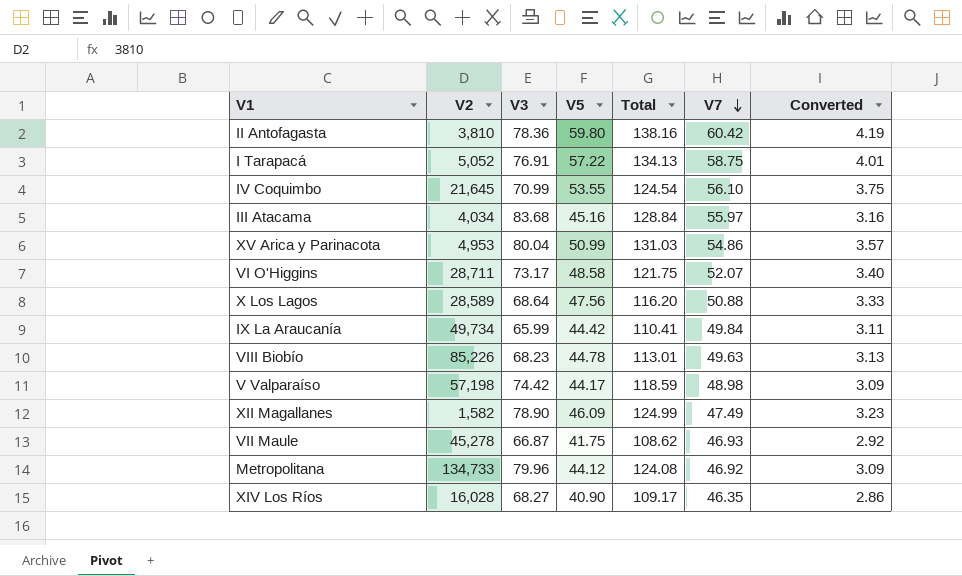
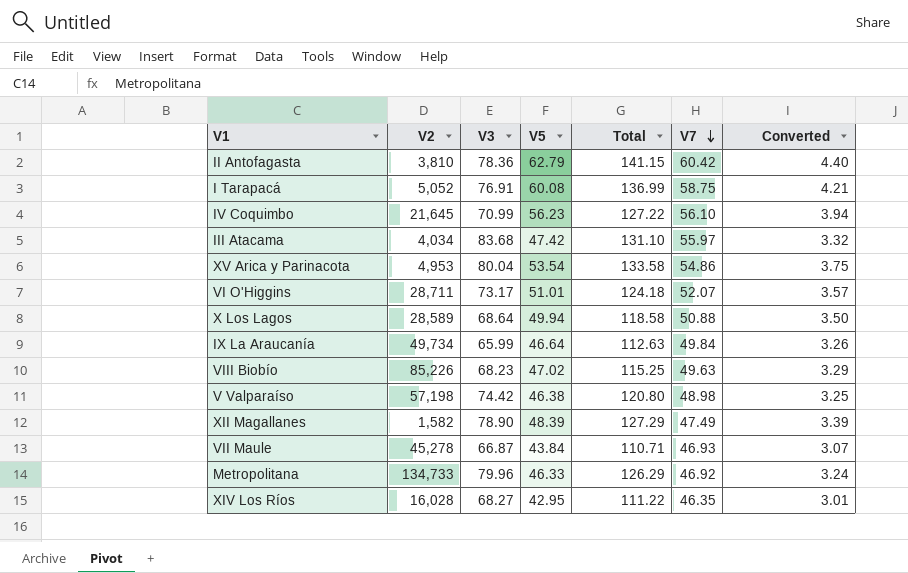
II Antofagasta | V5: 59.80 -> 62.79
II Antofagasta | Total: 138.16 -> 141.15
II Antofagasta | Converted: 4.19 -> 4.40
I Tarapacá | V5: 57.22 -> 60.08
I Tarapacá | Total: 134.13 -> 136.99
I Tarapacá | Converted: 4.01 -> 4.21
IV Coquimbo | V5: 53.55 -> 56.23
IV Coquimbo | Total: 124.54 -> 127.22
IV Coquimbo | Converted: 3.75 -> 3.94
III Atacama | V5: 45.16 -> 47.42
III Atacama | Total: 128.84 -> 131.10
III Atacama | Converted: 3.16 -> 3.32
XV Arica y Parinacota | V5: 50.99 -> 53.54
XV Arica y Parinacota | Total: 131.03 -> 133.58
XV Arica y Parinacota | Converted: 3.57 -> 3.75
VI O'Higgins | V5: 48.58 -> 51.01
VI O'Higgins | Total: 121.75 -> 124.18
VI O'Higgins | Converted: 3.40 -> 3.57
X Los Lagos | V5: 47.56 -> 49.94
X Los Lagos | Total: 116.20 -> 118.58
X Los Lagos | Converted: 3.33 -> 3.50
IX La Araucanía | V5: 44.42 -> 46.64
IX La Araucanía | Total: 110.41 -> 112.63
IX La Araucanía | Converted: 3.11 -> 3.26
VIII Biobío | V5: 44.78 -> 47.02
VIII Biobío | Total: 113.01 -> 115.25
VIII Biobío | Converted: 3.13 -> 3.29
V Valparaíso | V5: 44.17 -> 46.38
V Valparaíso | Total: 118.59 -> 120.80
V Valparaíso | Converted: 3.09 -> 3.25
XII Magallanes | V5: 46.09 -> 48.39
XII Magallanes | Total: 124.99 -> 127.29
XII Magallanes | Converted: 3.23 -> 3.39
VII Maule | V5: 41.75 -> 43.84
VII Maule | Total: 108.62 -> 110.71
VII Maule | Converted: 2.92 -> 3.07
Metropolitana | V5: 44.12 -> 46.33
Metropolitana | Total: 124.08 -> 126.29
Metropolitana | Converted: 3.09 -> 3.24
XIV Los Ríos | V5: 40.90 -> 42.95
XIV Los Ríos | Total: 109.17 -> 111.22
XIV Los Ríos | Converted: 2.86 -> 3.01

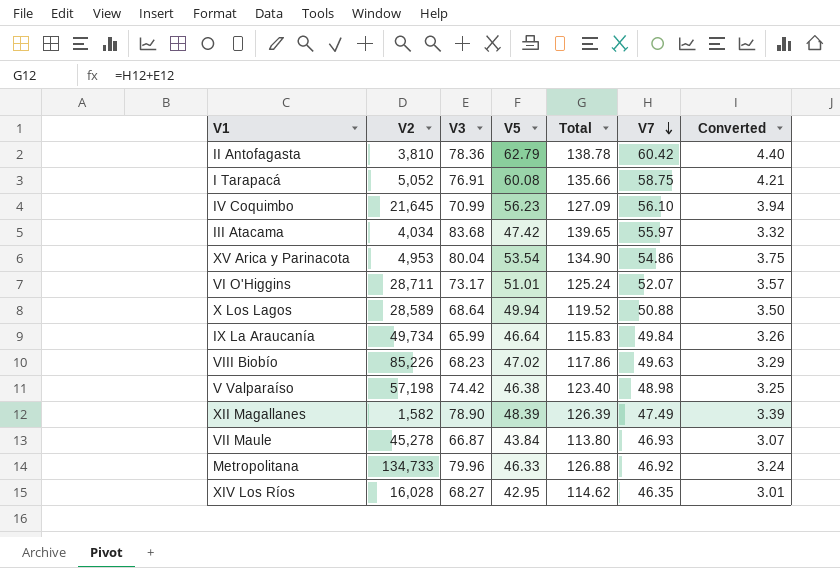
column Total | formula: [V3] + [V5] -> [V3] + [V7]

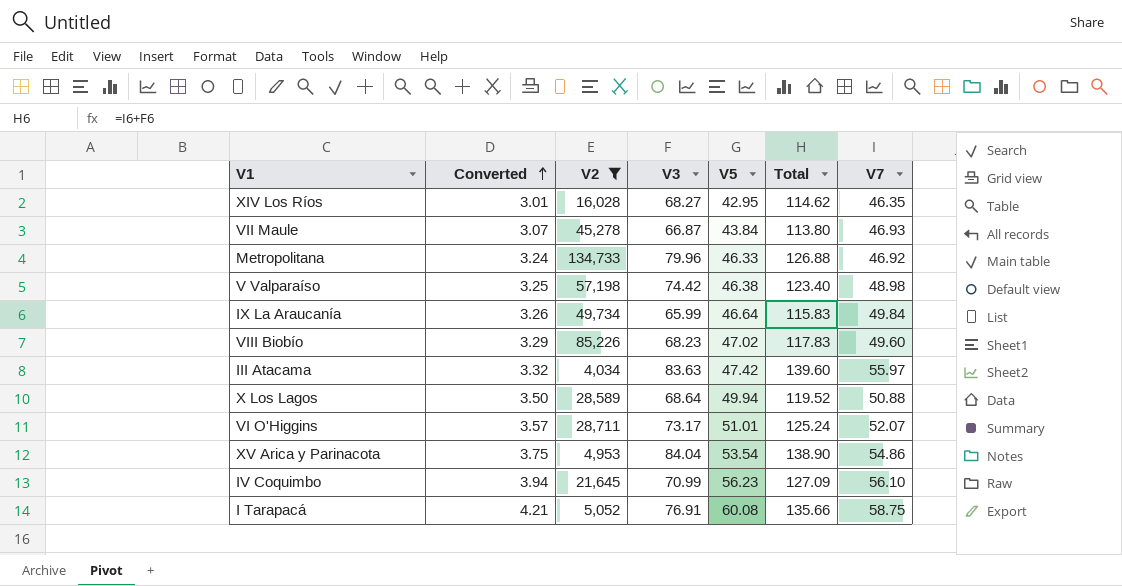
filter: none -> V2 >= 4,034
row order: V7 descending -> Converted ascending
column Converted | position: 7 -> 2
VIII Biobío | Total: 117.86 -> 117.83
VIII Biobío | V7: 49.63 -> 49.60
III Atacama | V3: 83.68 -> 83.63
III Atacama | Total: 139.65 -> 139.60
XV Arica y Parinacota | V3: 80.04 -> 84.04
XV Arica y Parinacota | Total: 134.90 -> 138.90

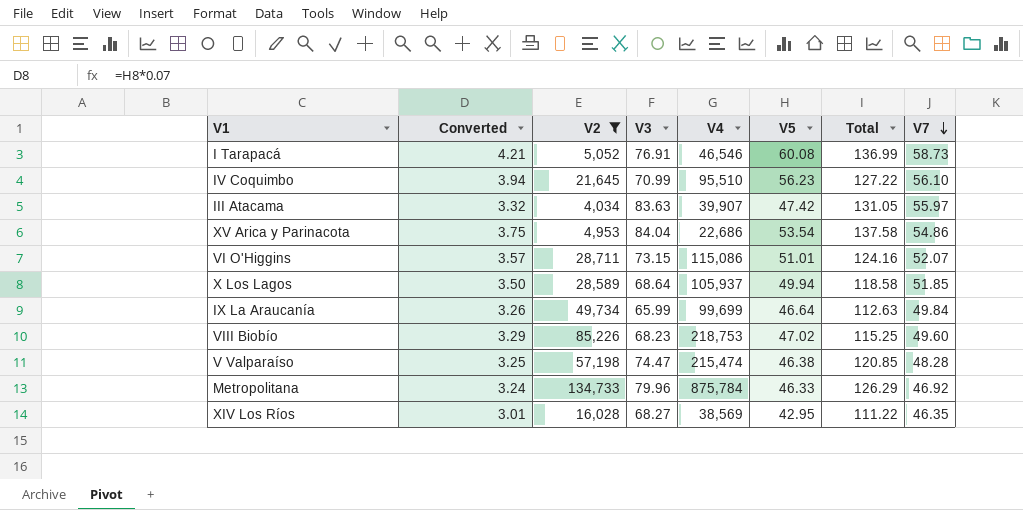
row order: Converted ascending -> V7 descending
column V4 | position: none -> 5
column Total | formula: [V3] + [V7] -> [V3] + [V5]
row VII Maule: 3.07 | 45,278 | 66.87 | 43.84 | 113.80 | 46.93 -> none
I Tarapacá | V7: 58.75 -> 58.73
VI O'Higgins | V3: 73.17 -> 73.15
X Los Lagos | V7: 50.88 -> 51.85
V Valparaíso | V3: 74.42 -> 74.47
V Valparaíso | V7: 48.98 -> 48.28

